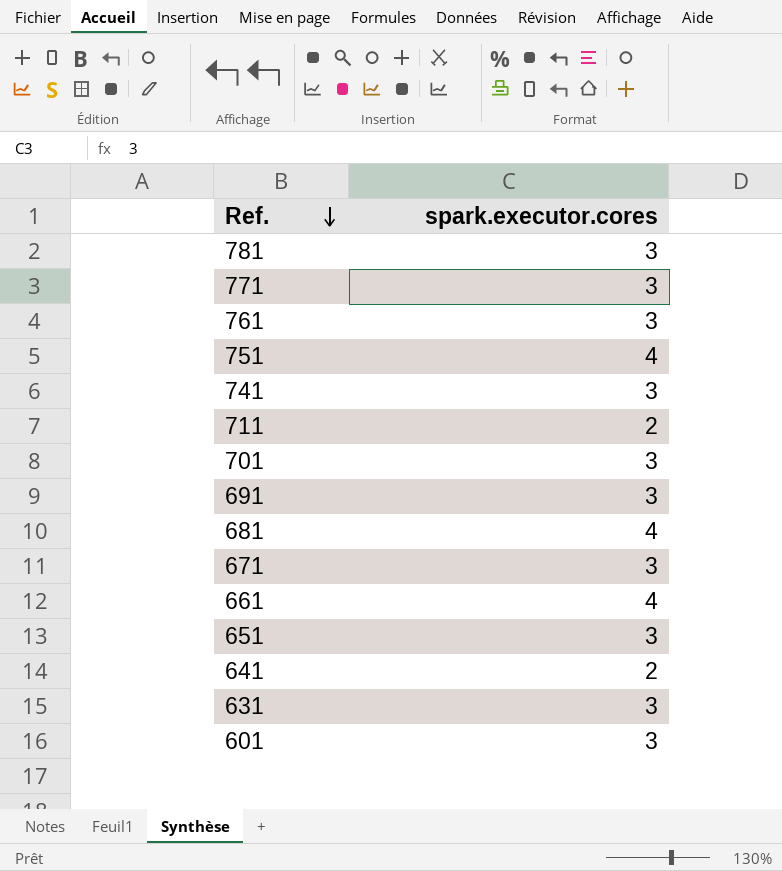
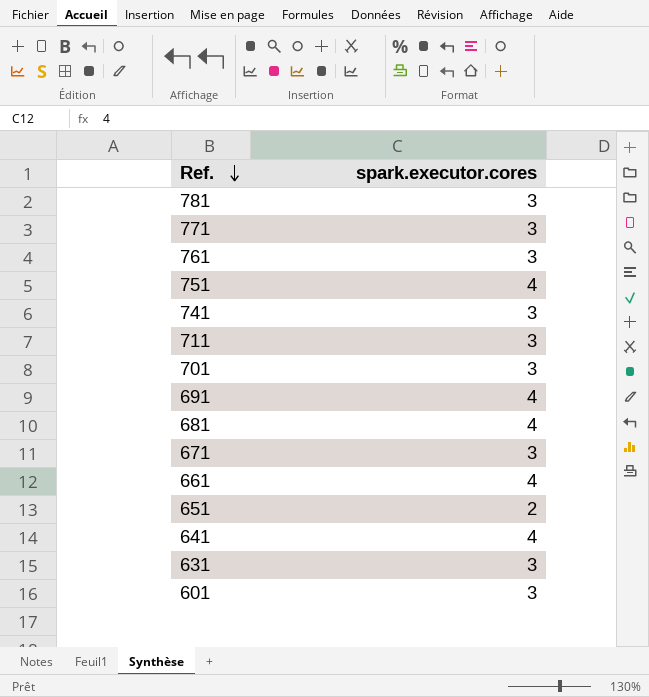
711 | spark.executor.cores: 2 -> 3
691 | spark.executor.cores: 3 -> 4
651 | spark.executor.cores: 3 -> 2
641 | spark.executor.cores: 2 -> 4

